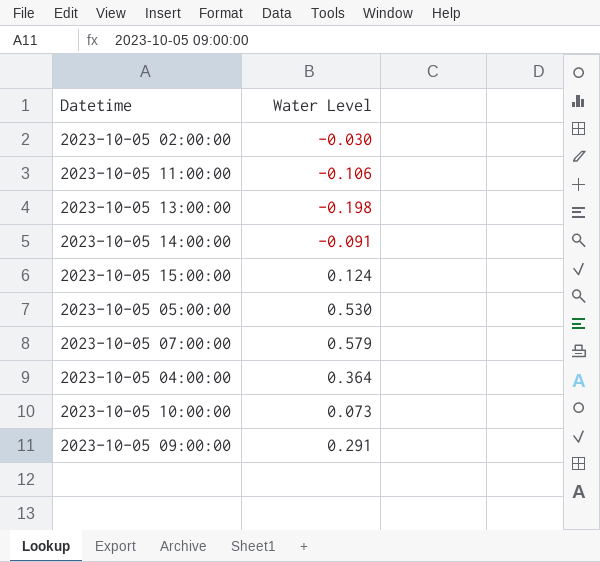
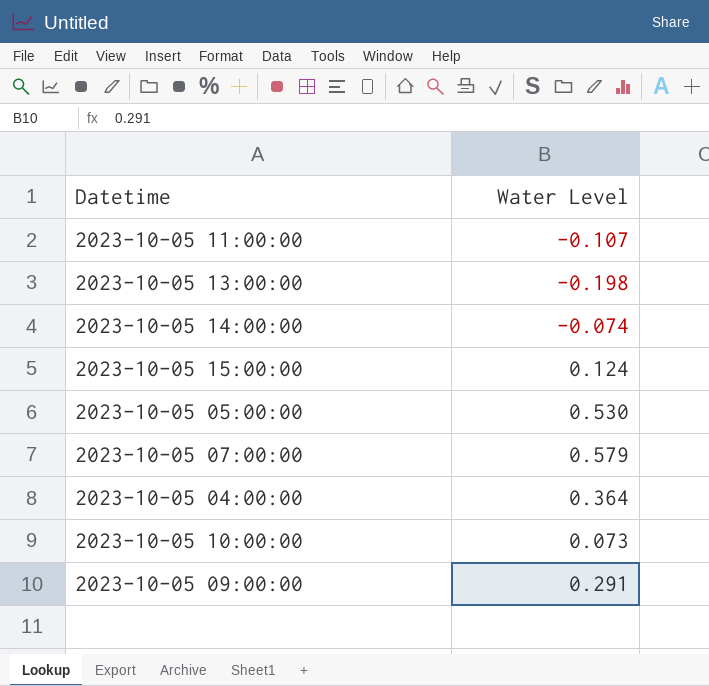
row 2023-10-05 02:00:00: -0.030 -> none
2023-10-05 11:00:00 | Water Level: -0.106 -> -0.107
2023-10-05 14:00:00 | Water Level: -0.091 -> -0.074

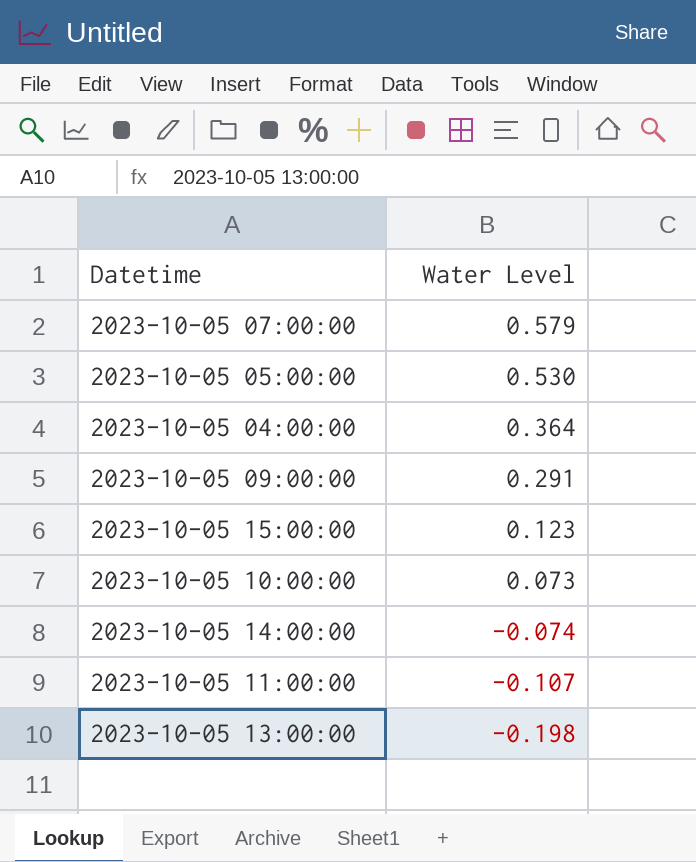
row order: none -> Water Level descending
2023-10-05 15:00:00 | Water Level: 0.124 -> 0.123

